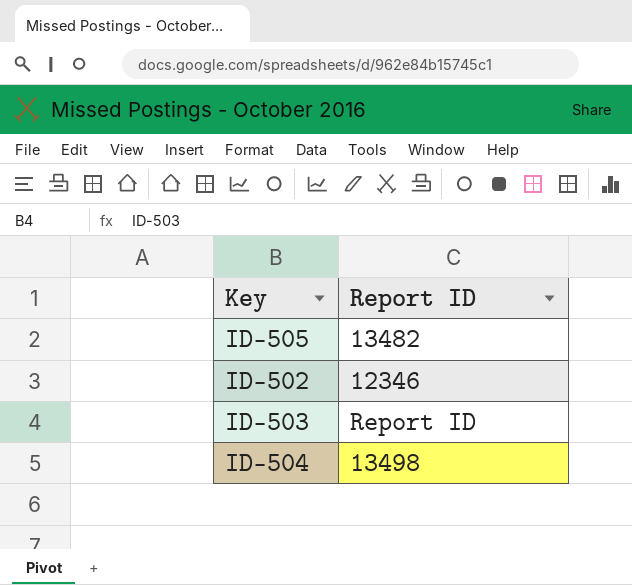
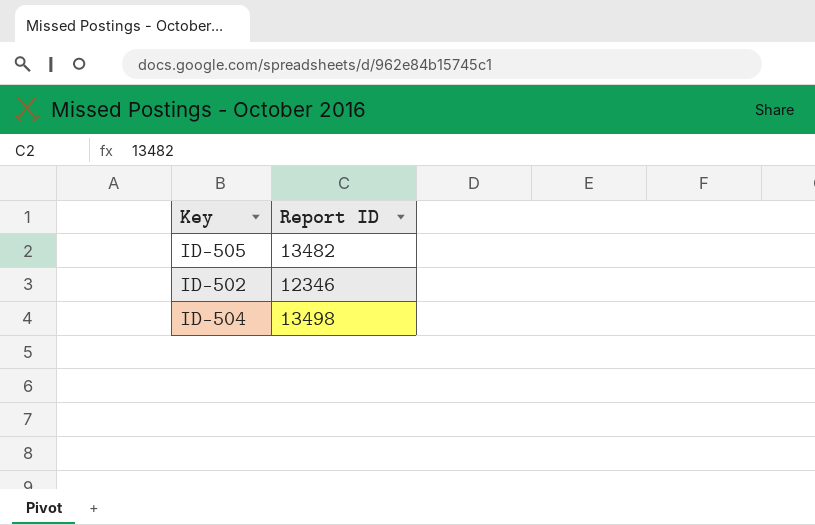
row ID-503: Report ID -> none

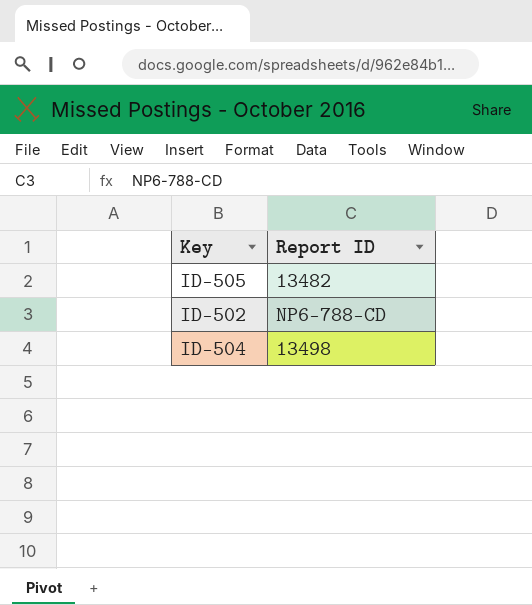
ID-502 | Report ID: 12346 -> NP6-788-CD

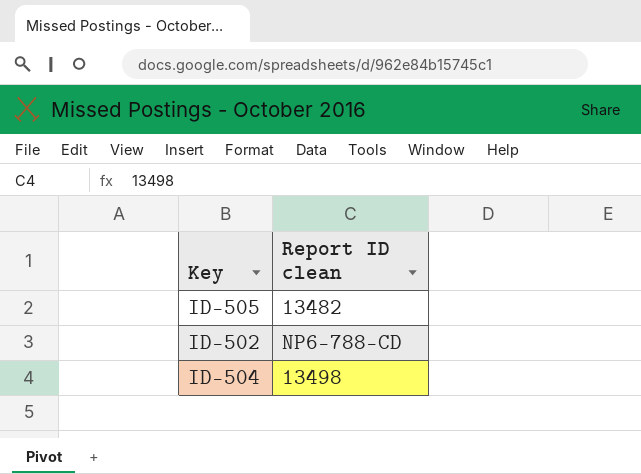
column name: Report ID -> Report ID clean

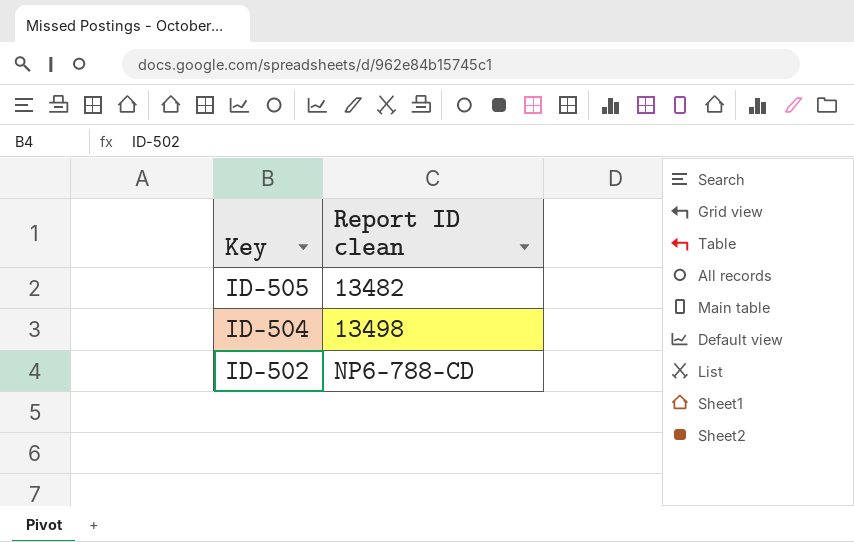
row order: none -> Key descending

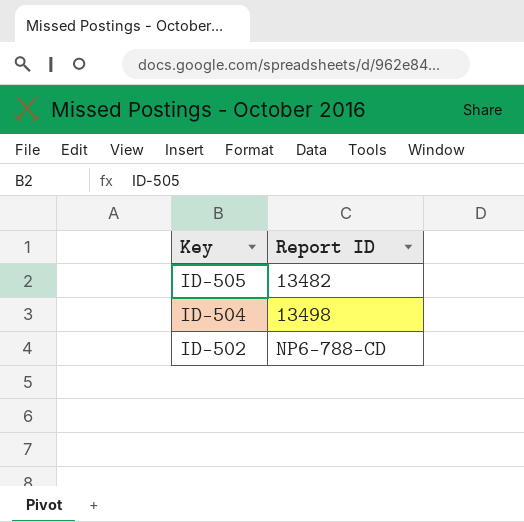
column name: Report ID clean -> Report ID

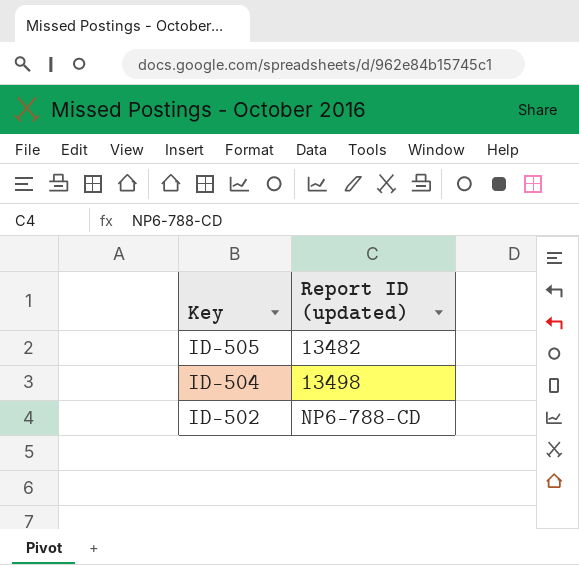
column name: Report ID -> Report ID (updated)

